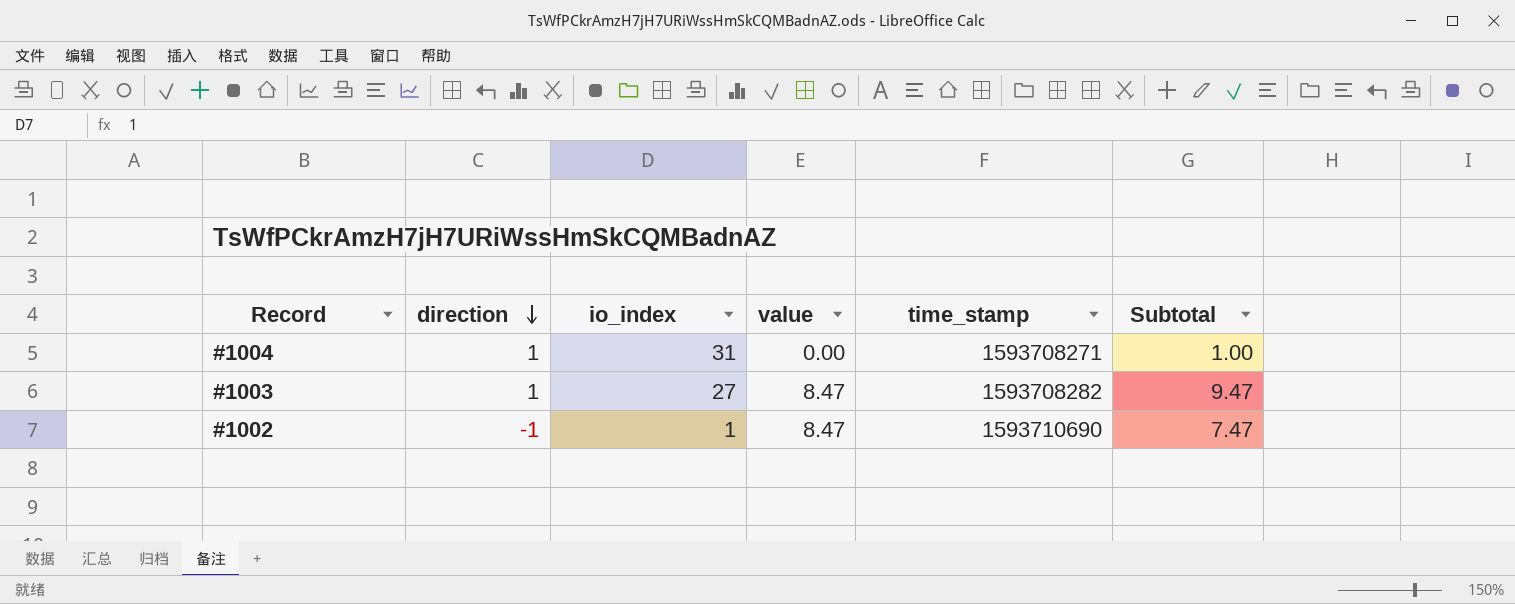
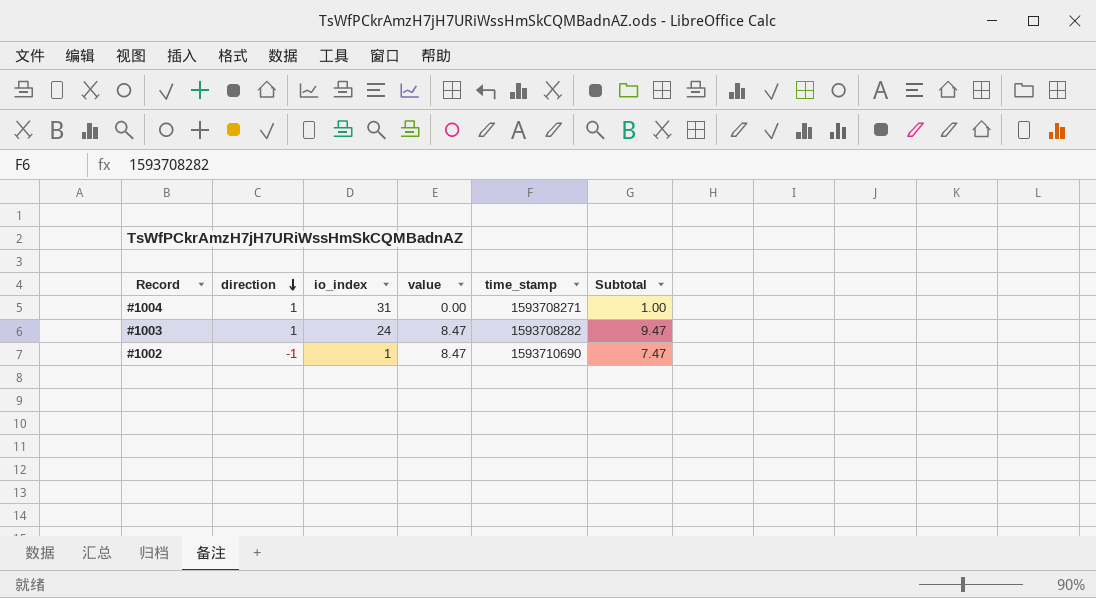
#1003 | io_index: 27 -> 24

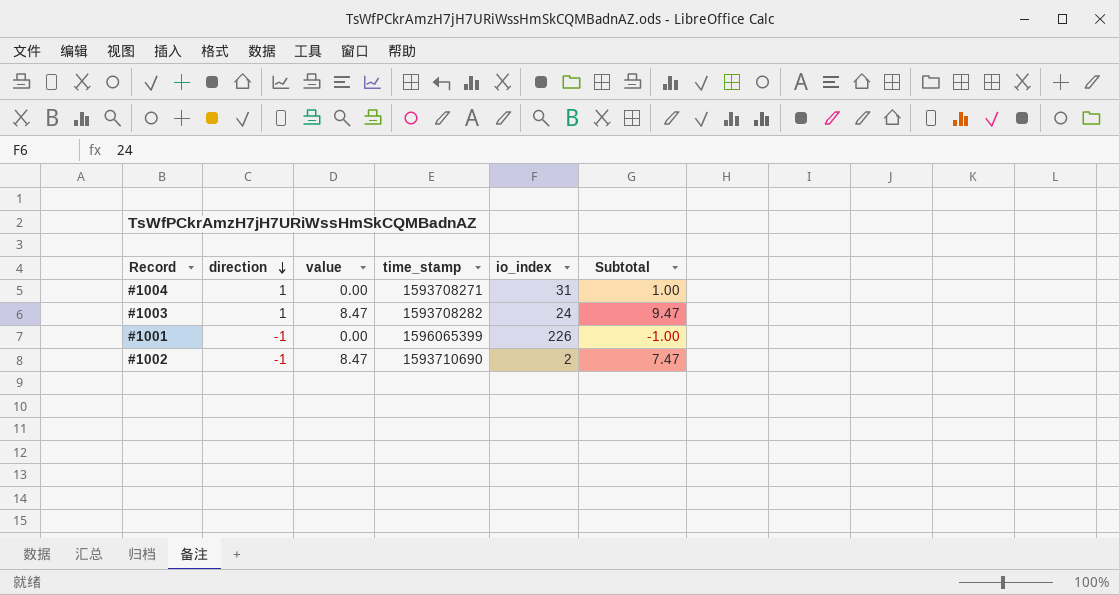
column io_index | position: 3 -> 5
row #1001: none -> -1 | 0.00 | 1596065399 | 226 | -1.00
#1002 | io_index: 1 -> 2

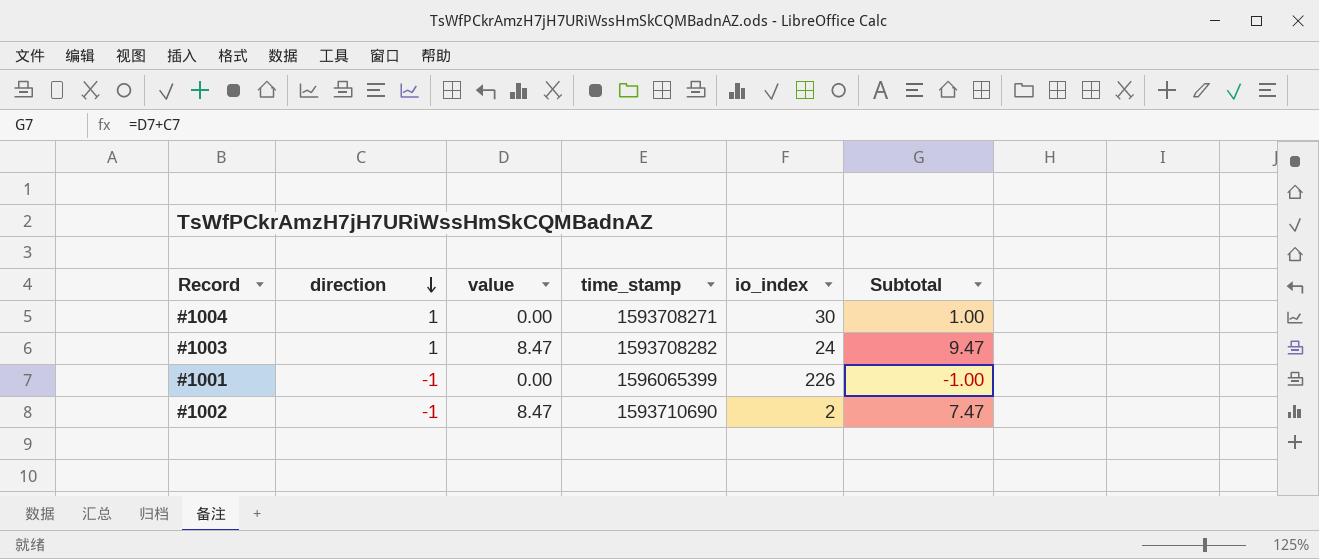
#1004 | io_index: 31 -> 30

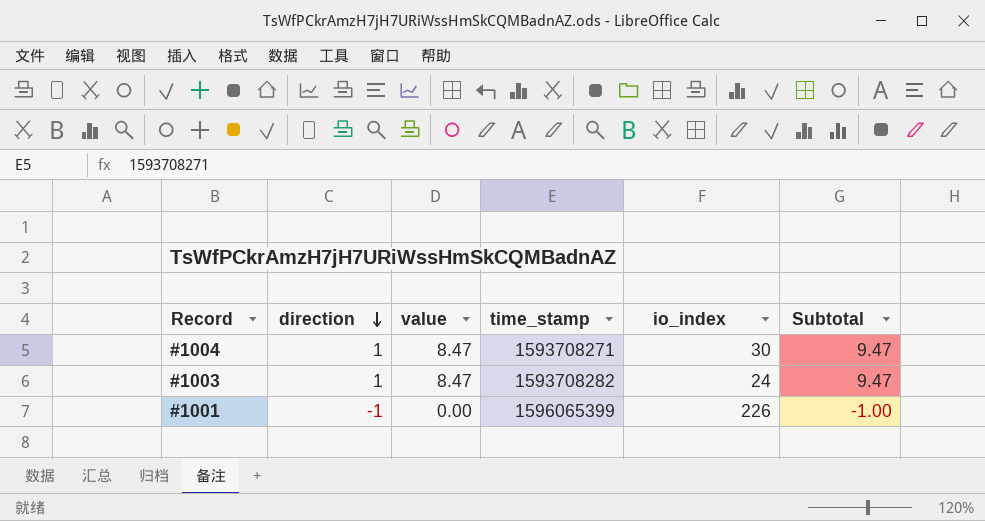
row #1002: -1 | 8.47 | 1593710690 | 2 | 7.47 -> none
#1004 | value: 0.00 -> 8.47
#1004 | Subtotal: 1.00 -> 9.47

